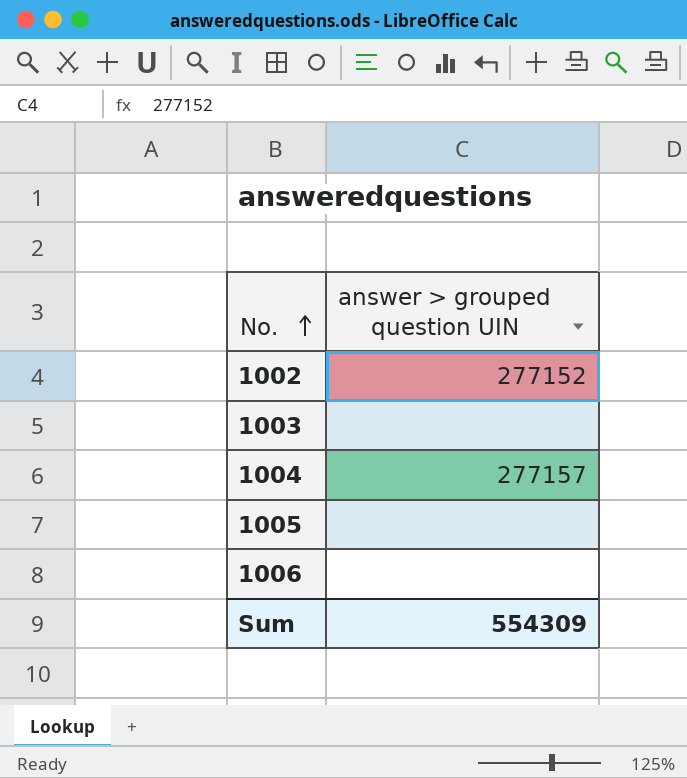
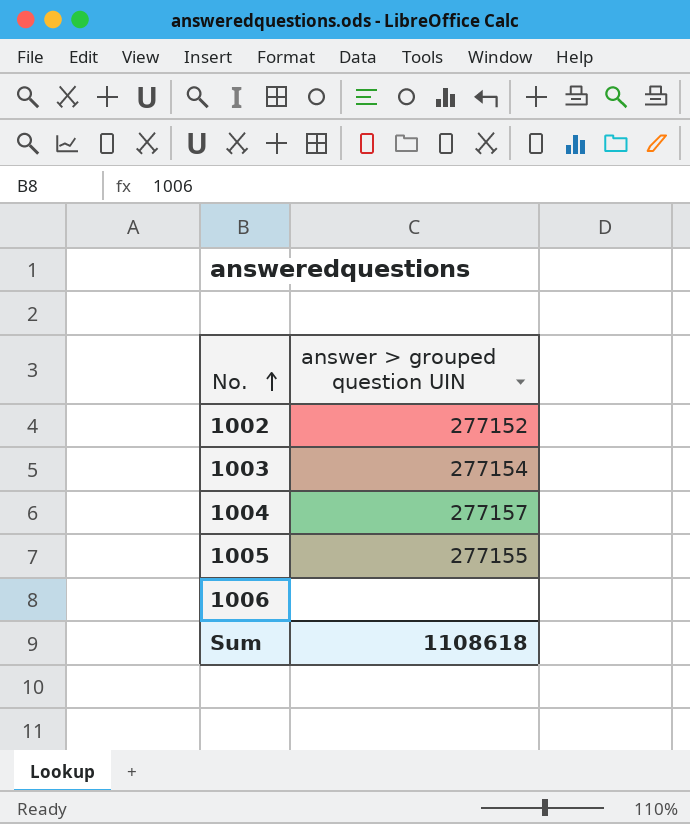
1003 | answer > grouped question UIN: none -> 277154
1005 | answer > grouped question UIN: none -> 277155
Sum | answer > grouped question UIN: 554309 -> 1108618

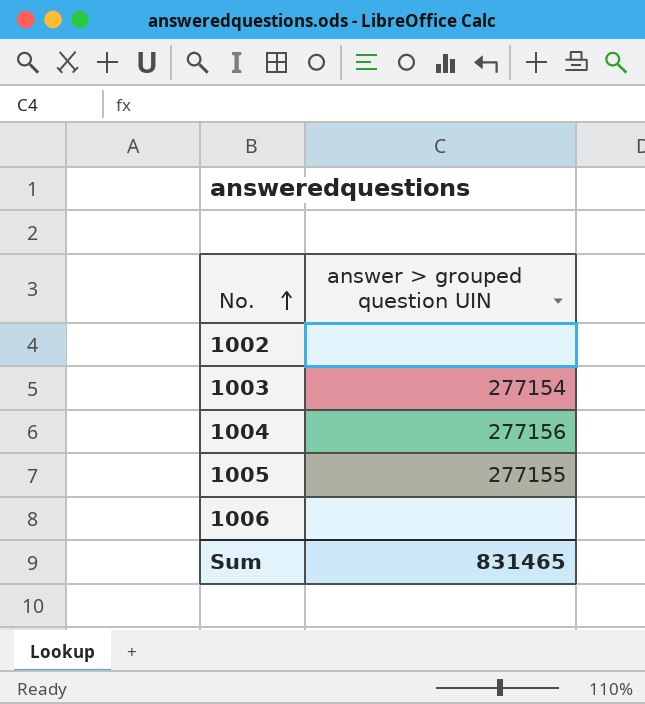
1002 | answer > grouped question UIN: 277152 -> none
1004 | answer > grouped question UIN: 277157 -> 277156
Sum | answer > grouped question UIN: 1108618 -> 831465

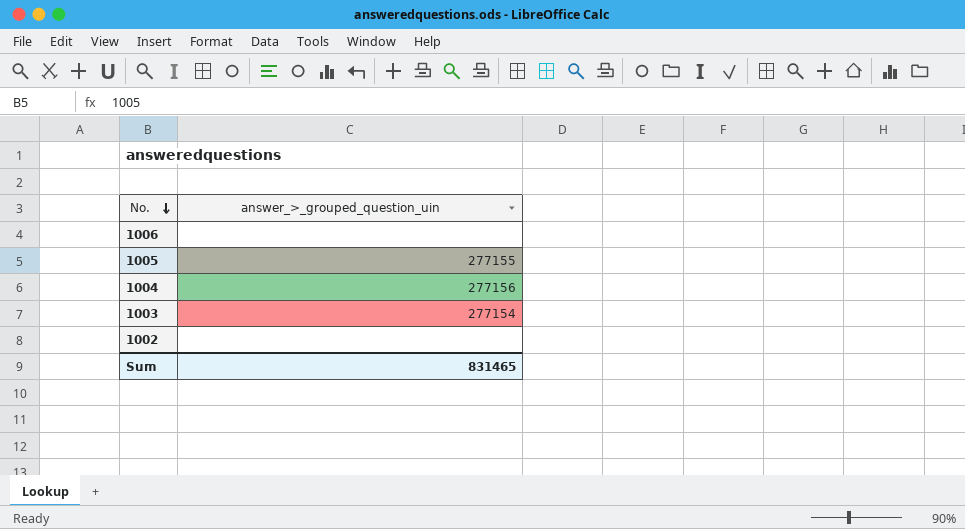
row order: No. ascending -> No. descending
column name: answer > grouped question UIN -> answer_>_grouped_question_uin

